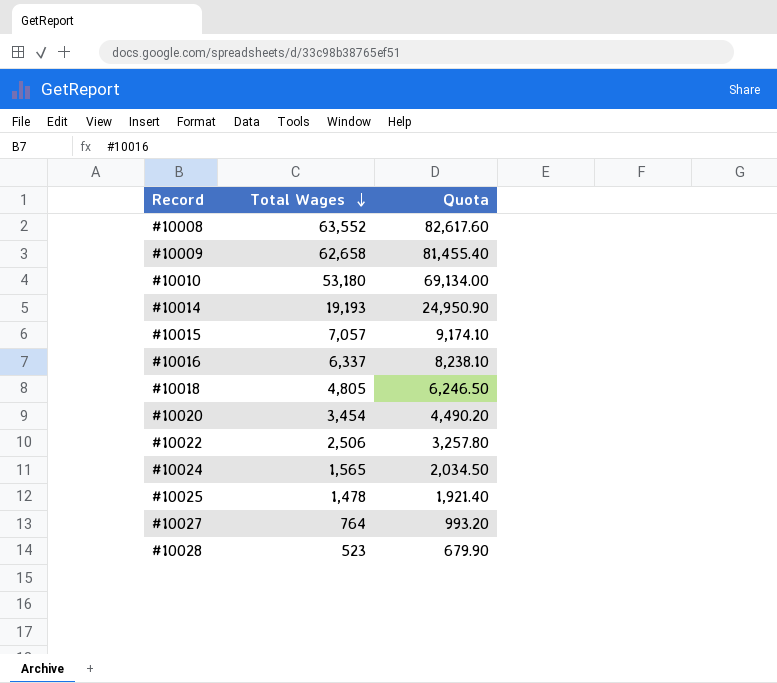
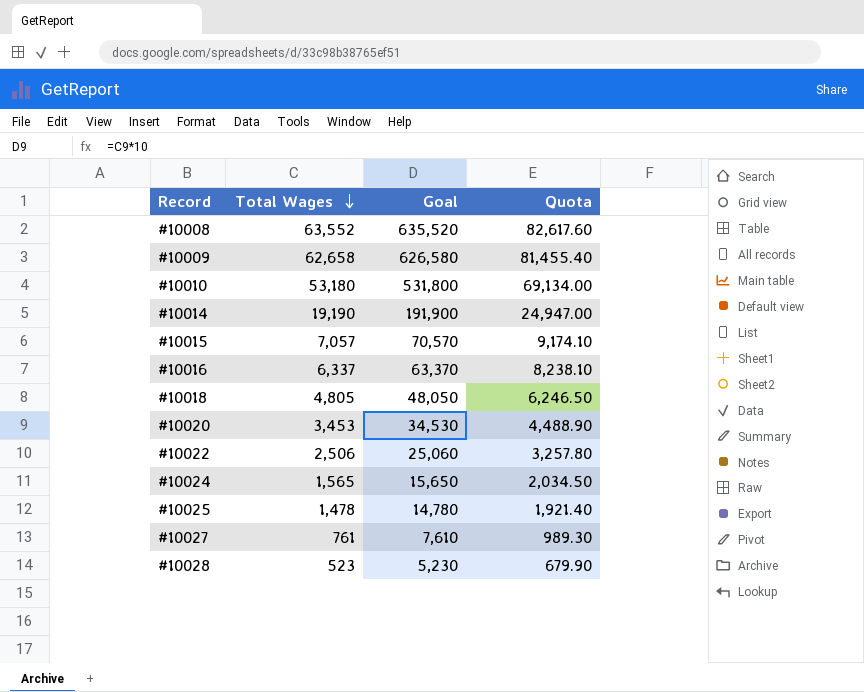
column Goal | formula: none -> [Total Wages] * 10
#10014 | Total Wages: 19,193 -> 19,190
#10014 | Quota: 24,950.90 -> 24,947.00
#10020 | Total Wages: 3,454 -> 3,453
#10020 | Quota: 4,490.20 -> 4,488.90
#10027 | Total Wages: 764 -> 761
#10027 | Quota: 993.20 -> 989.30

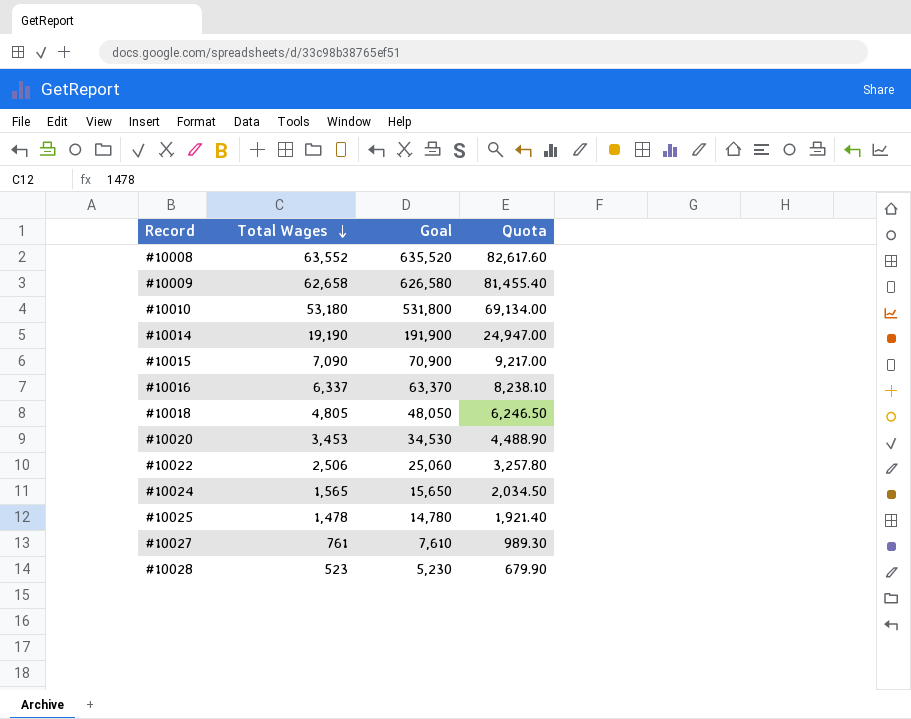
#10015 | Total Wages: 7,057 -> 7,090
#10015 | Goal: 70,570 -> 70,900
#10015 | Quota: 9,174.10 -> 9,217.00

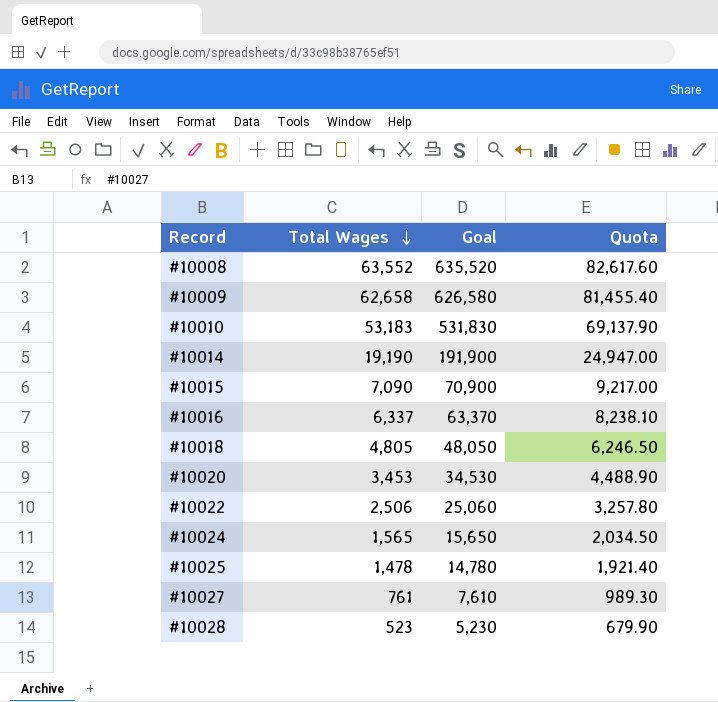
#10010 | Total Wages: 53,180 -> 53,183
#10010 | Goal: 531,800 -> 531,830
#10010 | Quota: 69,134.00 -> 69,137.90

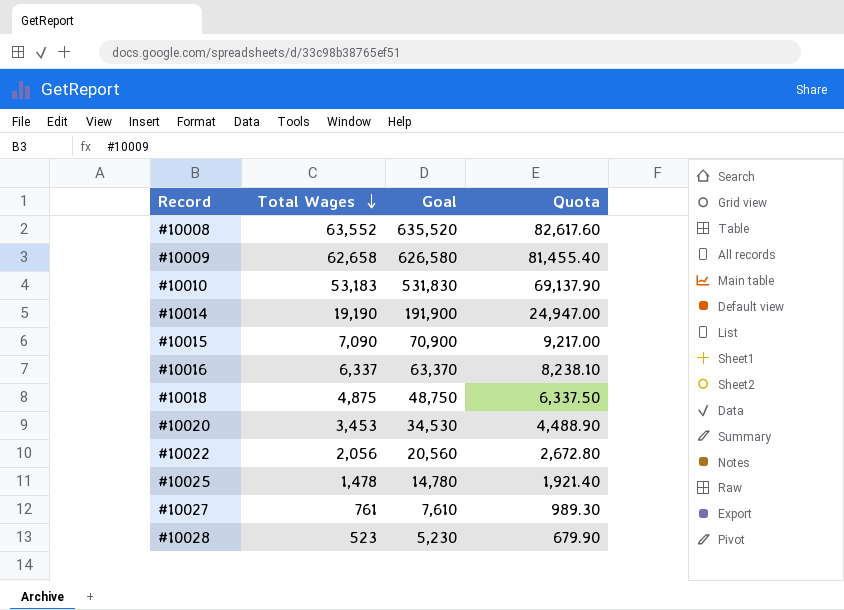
row #10024: 1,565 | 15,650 | 2,034.50 -> none
#10018 | Total Wages: 4,805 -> 4,875
#10018 | Goal: 48,050 -> 48,750
#10018 | Quota: 6,246.50 -> 6,337.50
#10022 | Total Wages: 2,506 -> 2,056
#10022 | Goal: 25,060 -> 20,560
#10022 | Quota: 3,257.80 -> 2,672.80

